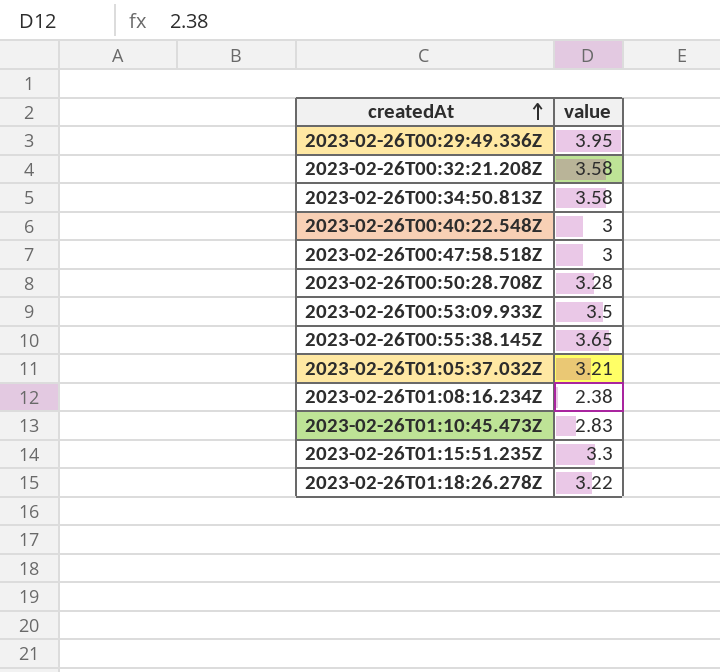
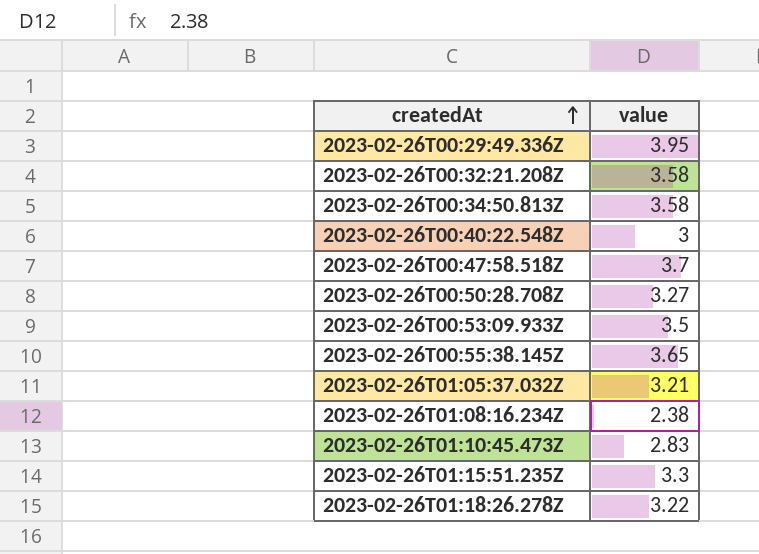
2023-02-26T00:47:58.518Z | value: 3 -> 3.7
2023-02-26T00:50:28.708Z | value: 3.28 -> 3.27

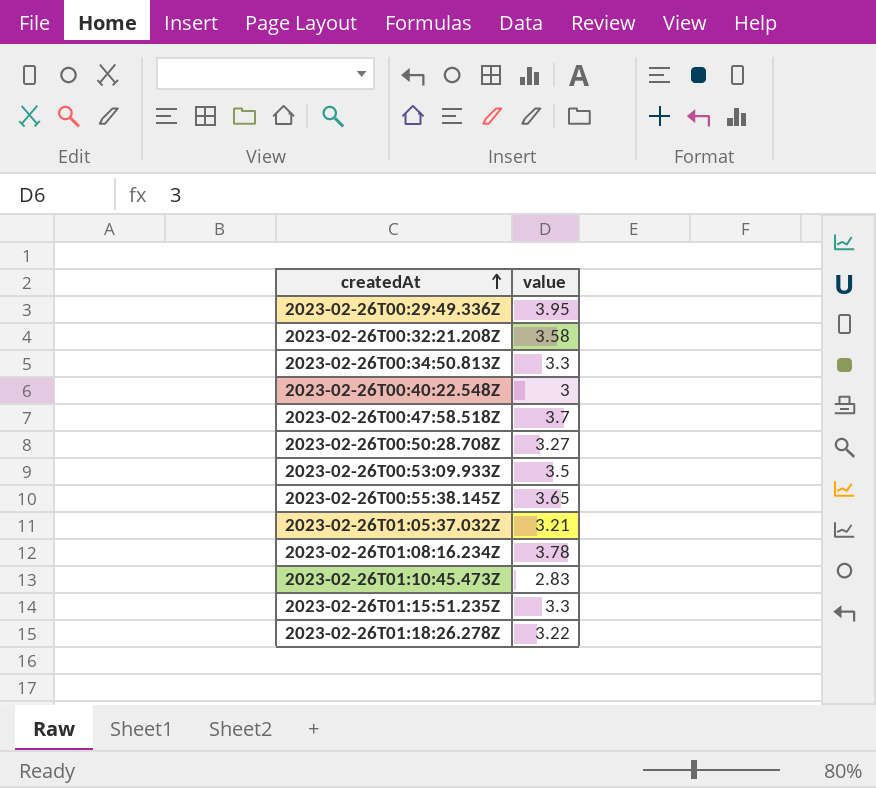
2023-02-26T00:34:50.813Z | value: 3.58 -> 3.3
2023-02-26T01:08:16.234Z | value: 2.38 -> 3.78

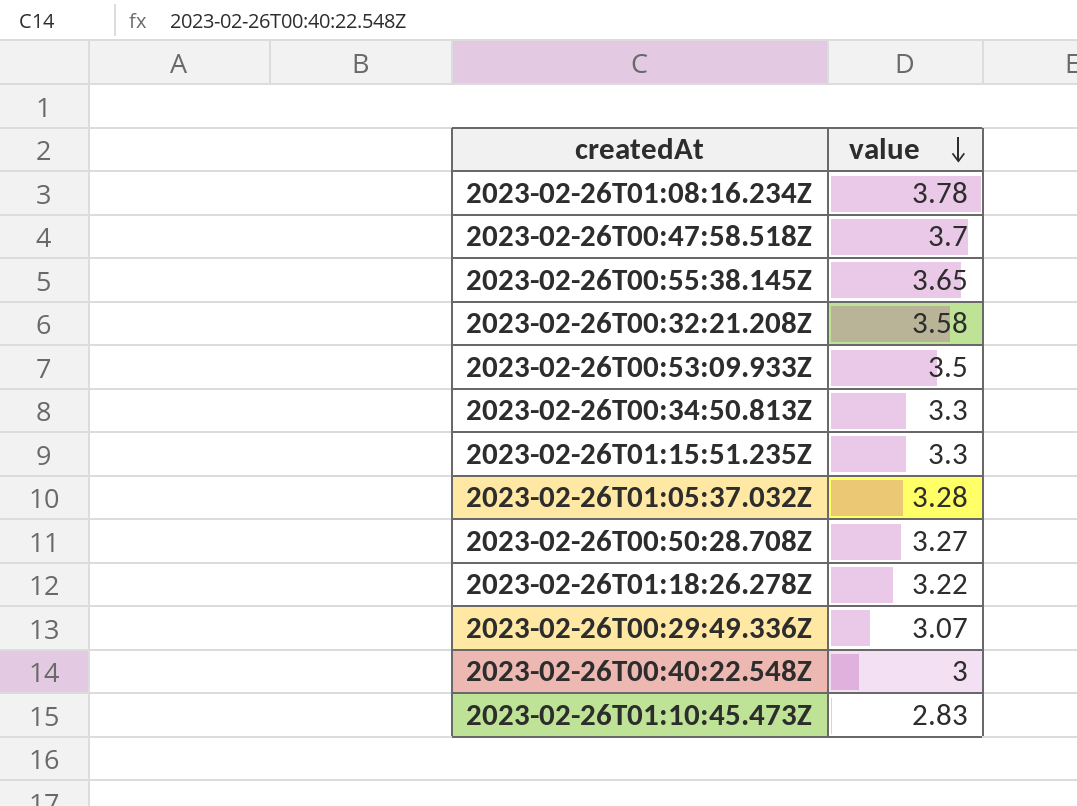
row order: createdAt ascending -> value descending
2023-02-26T01:05:37.032Z | value: 3.21 -> 3.28
2023-02-26T00:29:49.336Z | value: 3.95 -> 3.07

